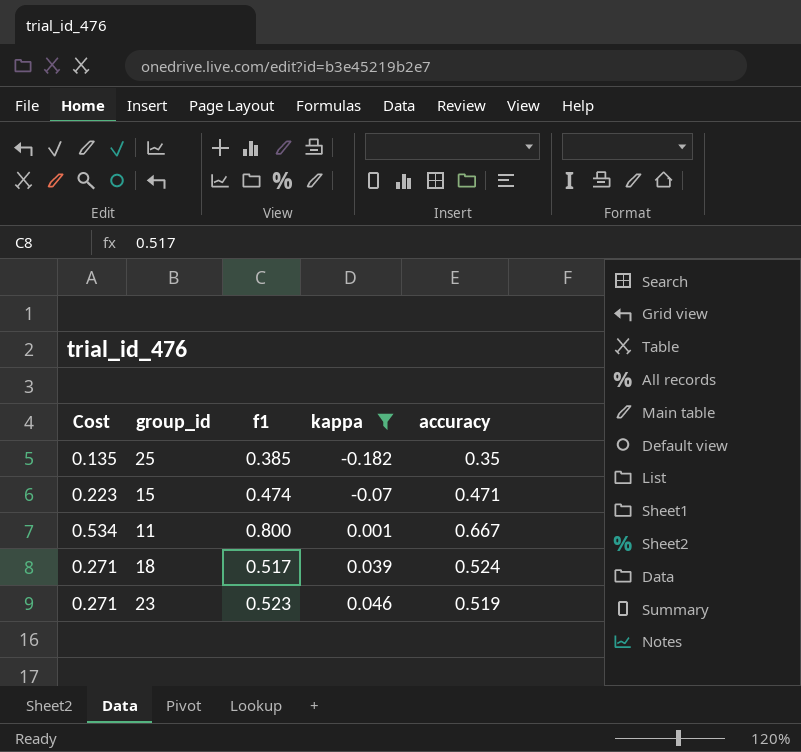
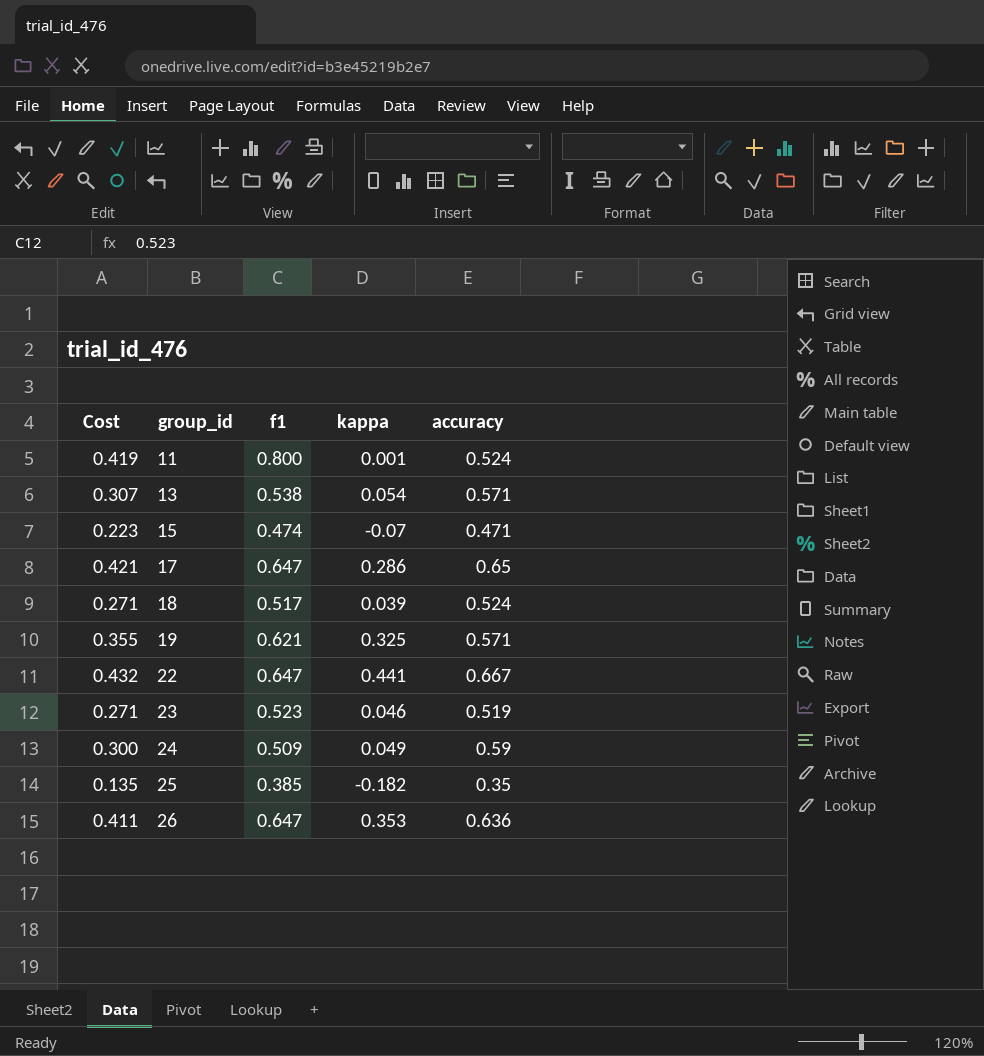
filter: kappa <= 0.046 -> none
row order: kappa ascending -> group_id ascending
11 | Cost: 0.534 -> 0.419
11 | accuracy: 0.667 -> 0.524

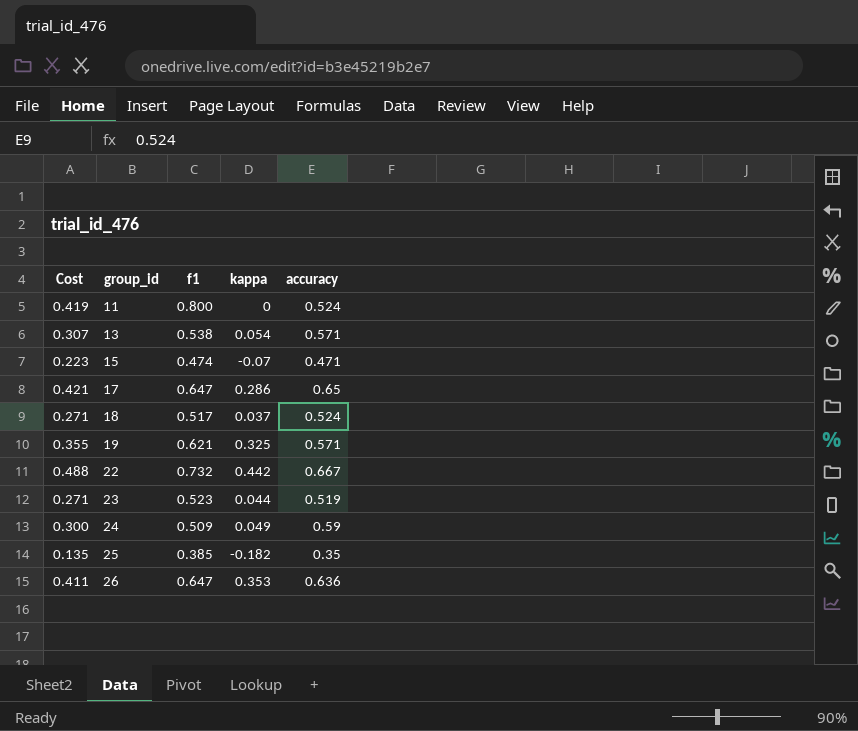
11 | kappa: 0.001 -> 0
18 | kappa: 0.039 -> 0.037
22 | Cost: 0.432 -> 0.488
22 | f1: 0.647 -> 0.732
22 | kappa: 0.441 -> 0.442
23 | kappa: 0.046 -> 0.044

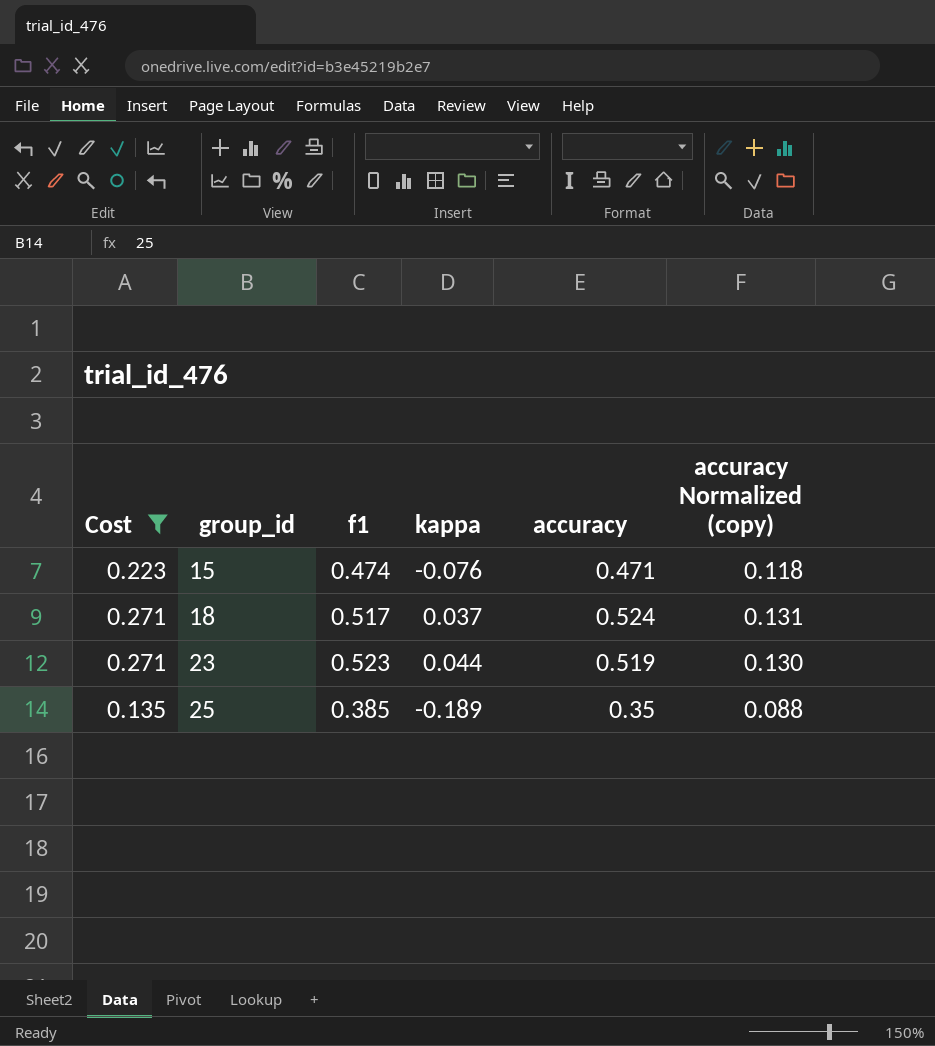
filter: none -> Cost <= 0.271
column accuracy Normalized (copy) | formula: none -> [accuracy] * 0.25
15 | kappa: -0.07 -> -0.076
25 | kappa: -0.182 -> -0.189

